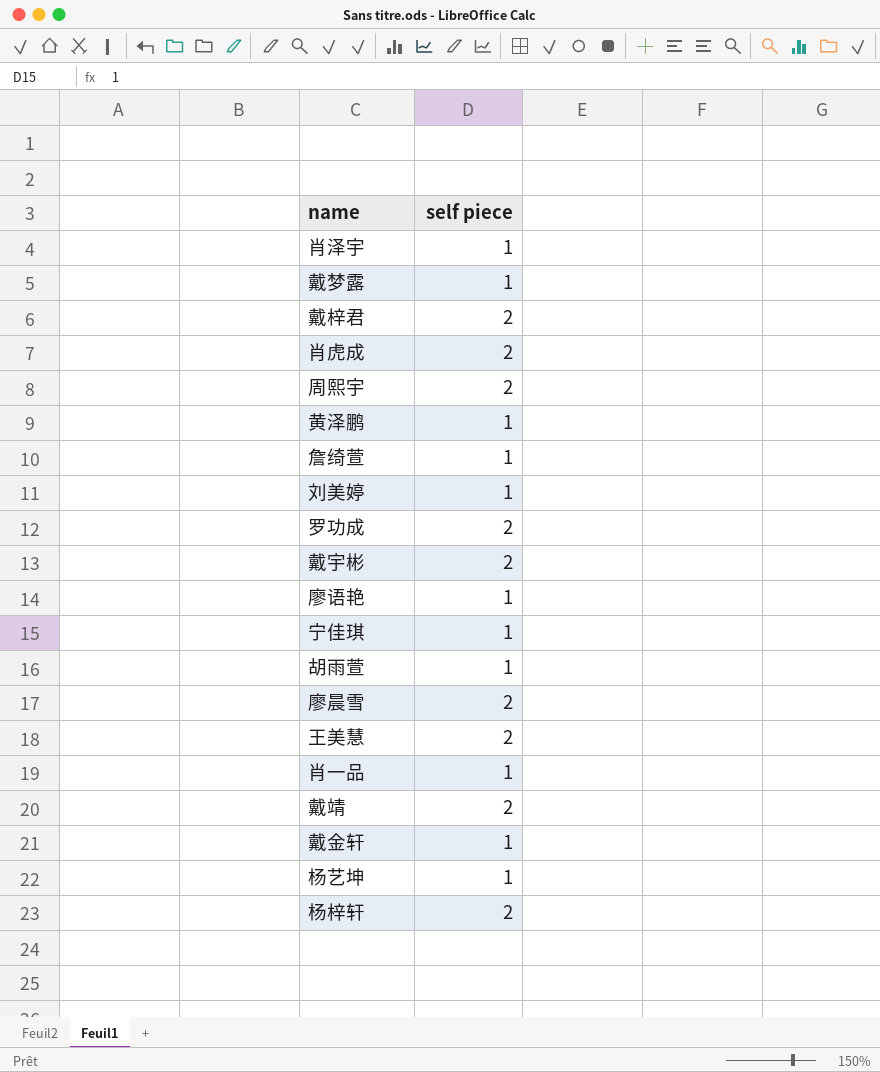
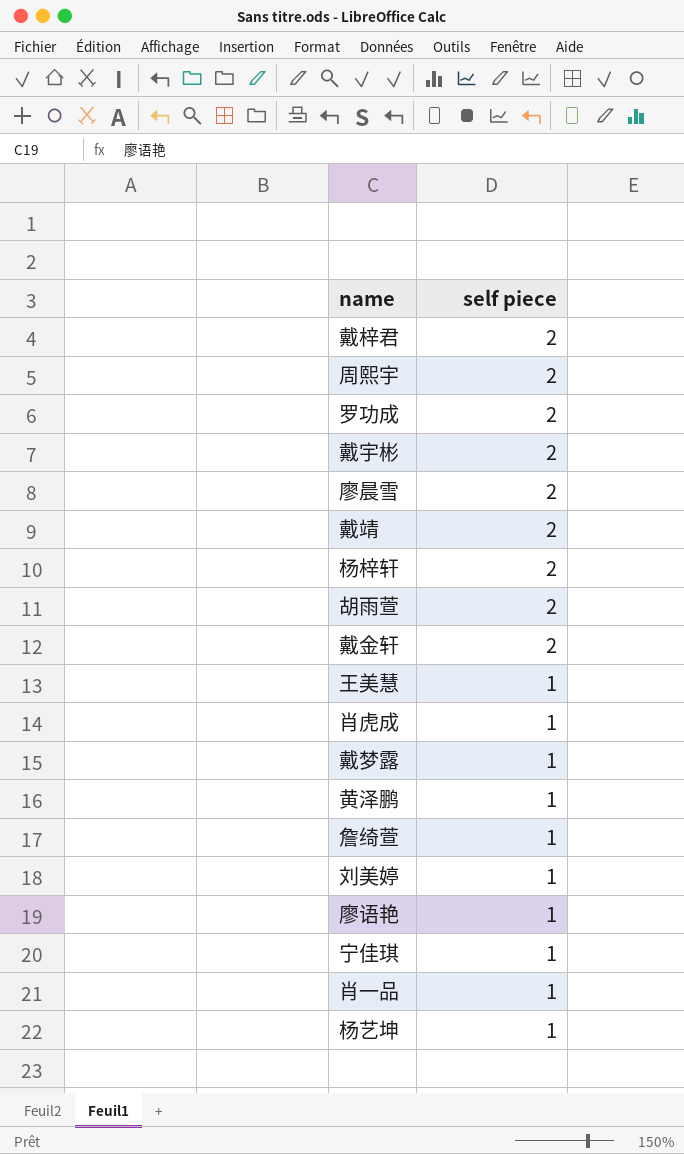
row order: none -> self piece descending
row 肖泽宇: 1 -> none
胡雨萱 | self piece: 1 -> 2
戴金轩 | self piece: 1 -> 2
王美慧 | self piece: 2 -> 1
肖虎成 | self piece: 2 -> 1

